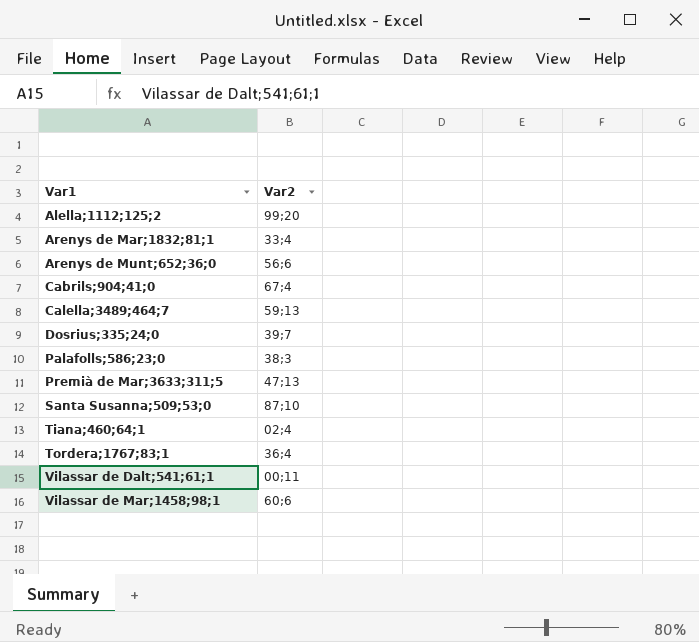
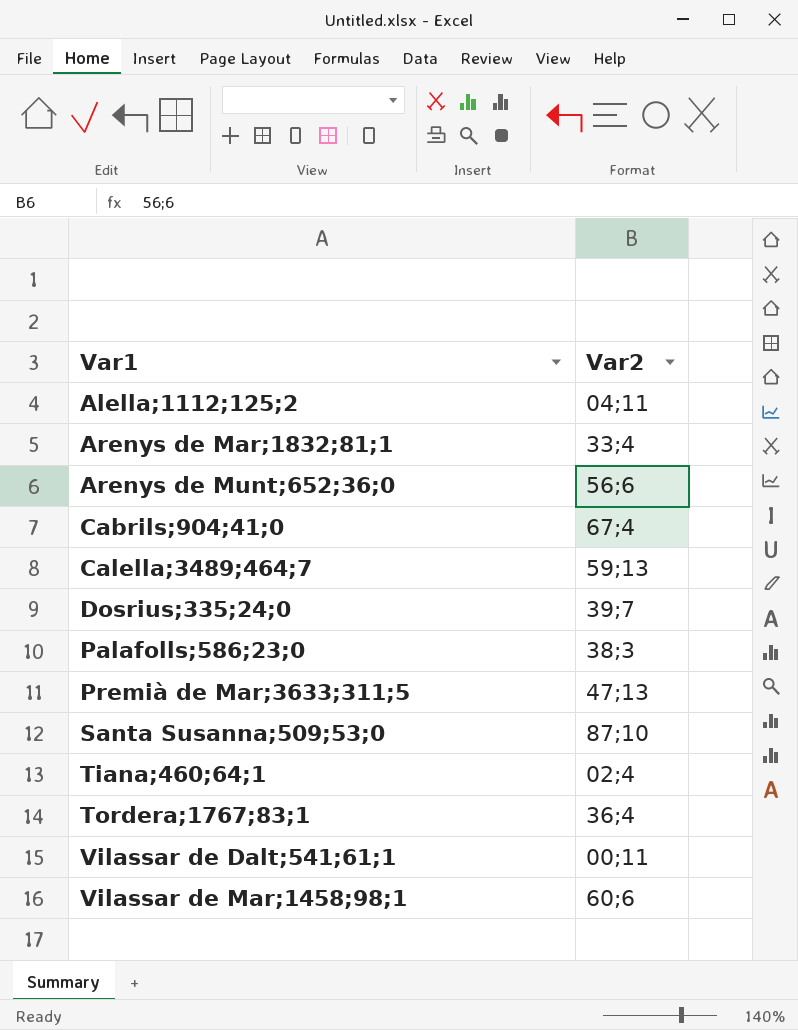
Alella;1112;125;2 | Var2: 99;20 -> 04;11

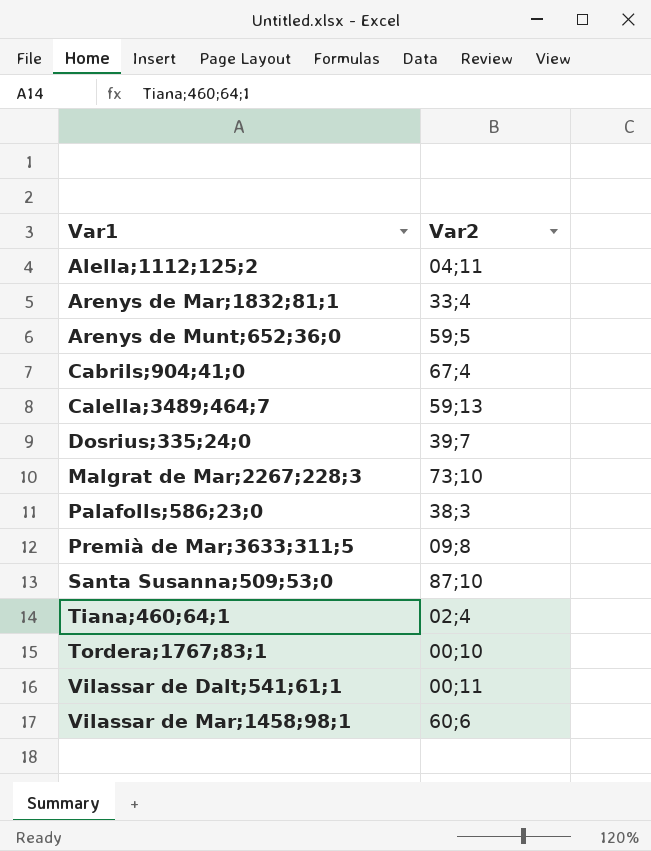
Arenys de Munt;652;36;0 | Var2: 56;6 -> 59;5
row Malgrat de Mar;2267;228;3: none -> 73;10
Premià de Mar;3633;311;5 | Var2: 47;13 -> 09;8
Tordera;1767;83;1 | Var2: 36;4 -> 00;10

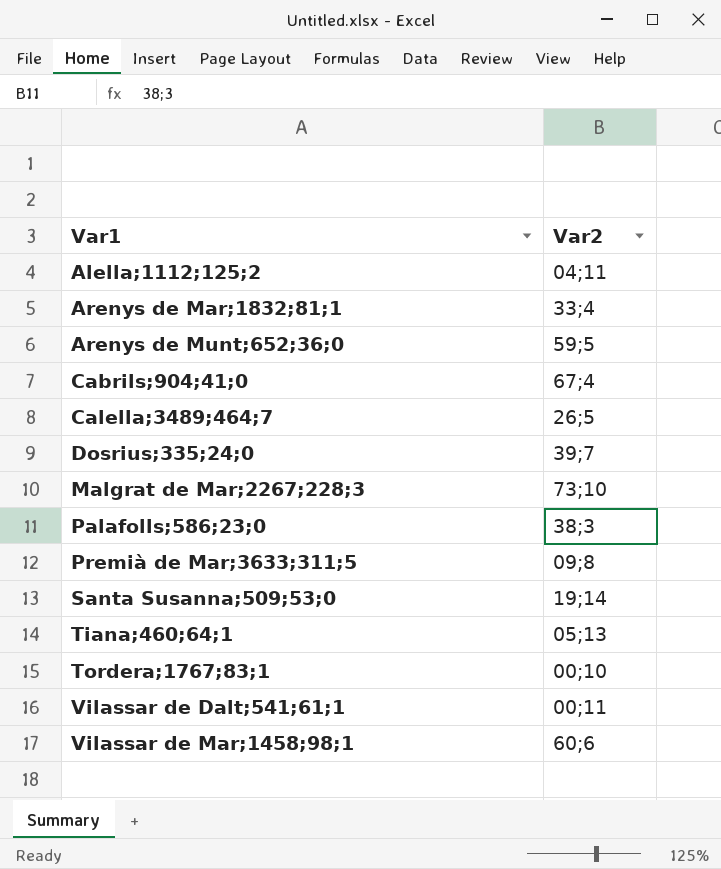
Calella;3489;464;7 | Var2: 59;13 -> 26;5
Santa Susanna;509;53;0 | Var2: 87;10 -> 19;14
Tiana;460;64;1 | Var2: 02;4 -> 05;13

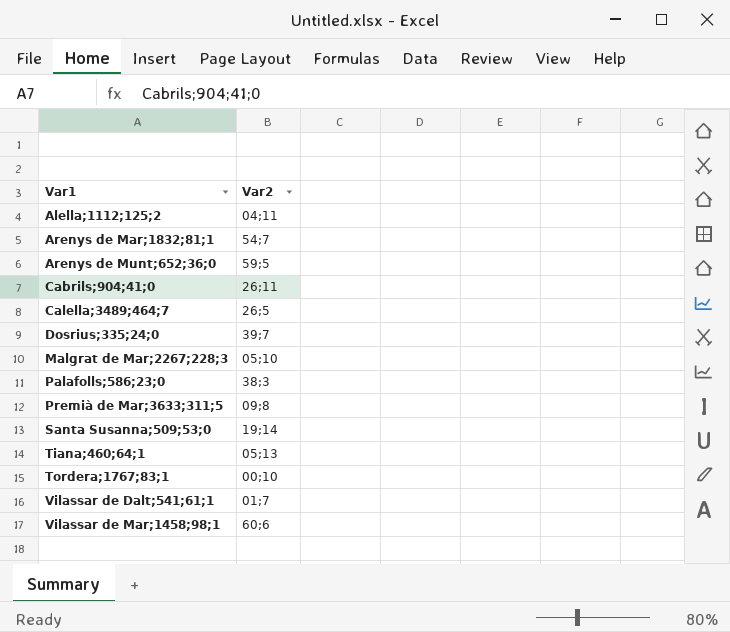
Arenys de Mar;1832;81;1 | Var2: 33;4 -> 54;7
Cabrils;904;41;0 | Var2: 67;4 -> 26;11
Malgrat de Mar;2267;228;3 | Var2: 73;10 -> 05;10
Vilassar de Dalt;541;61;1 | Var2: 00;11 -> 01;7

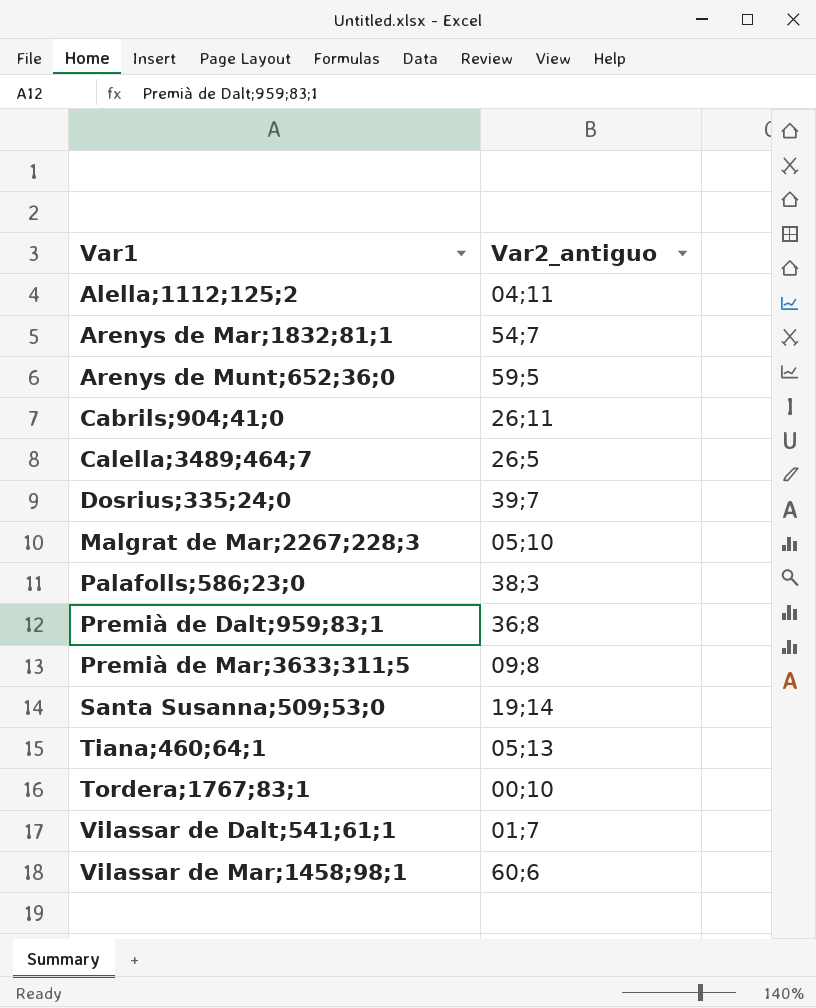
column name: Var2 -> Var2_antiguo
row Premià de Dalt;959;83;1: none -> 36;8

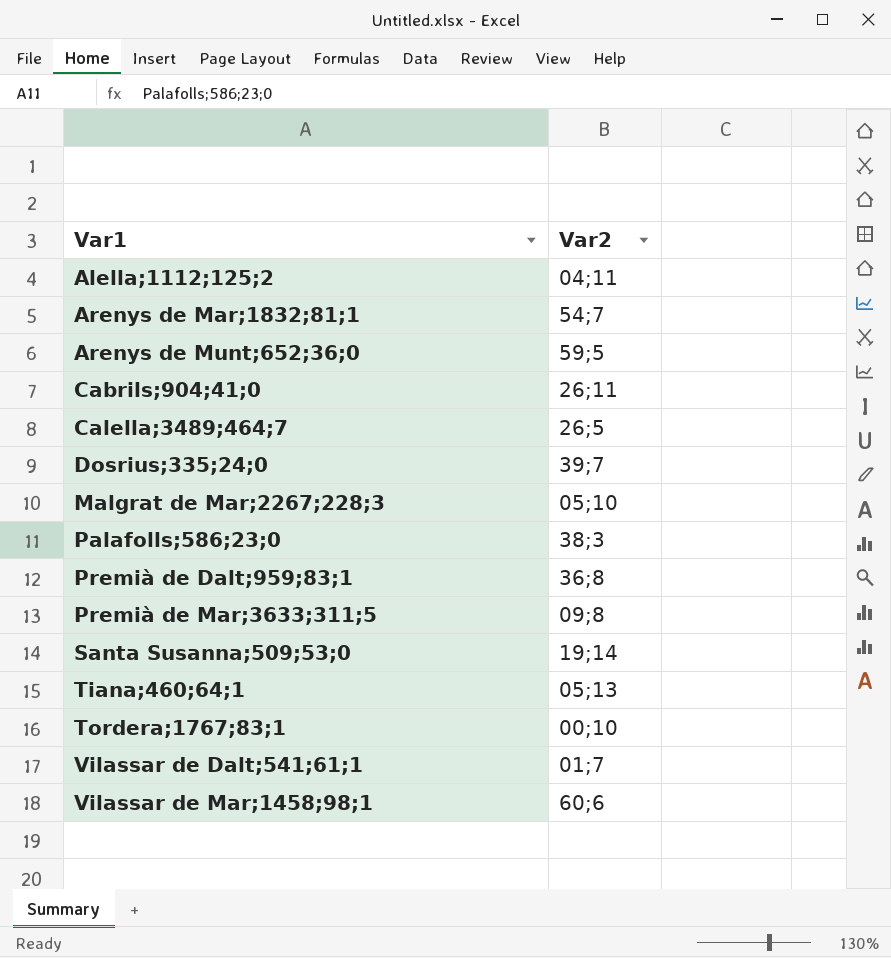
column name: Var2_antiguo -> Var2

